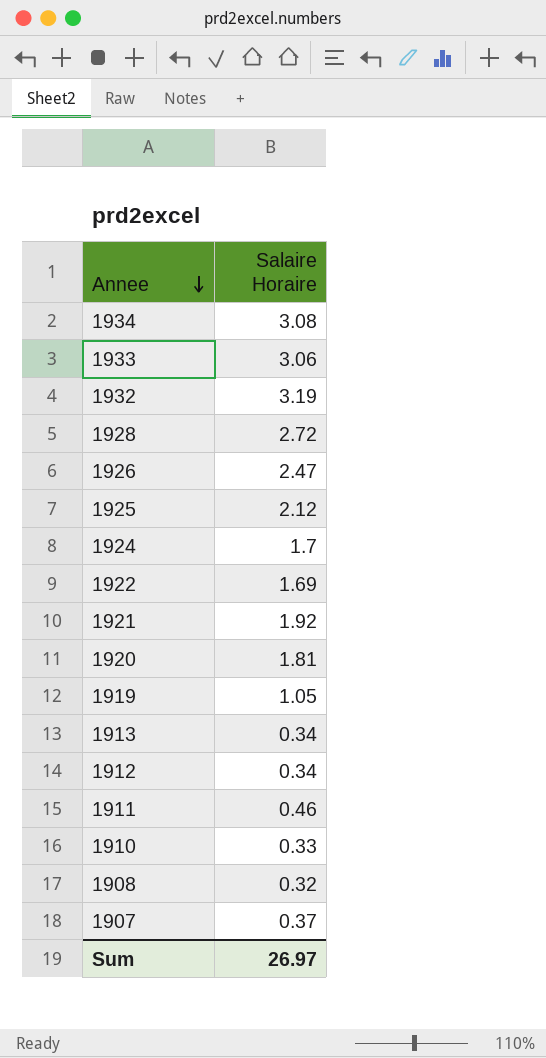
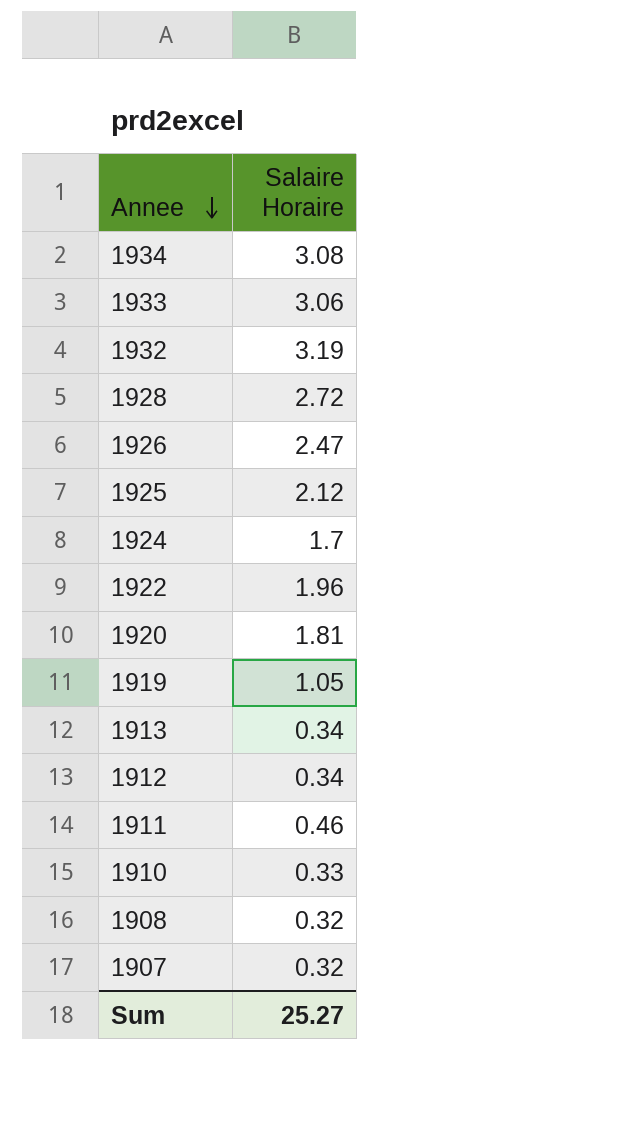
row 1921: 1.92 -> none
1922 | Salaire Horaire: 1.69 -> 1.96
1907 | Salaire Horaire: 0.37 -> 0.32
Sum | Salaire Horaire: 26.97 -> 25.27

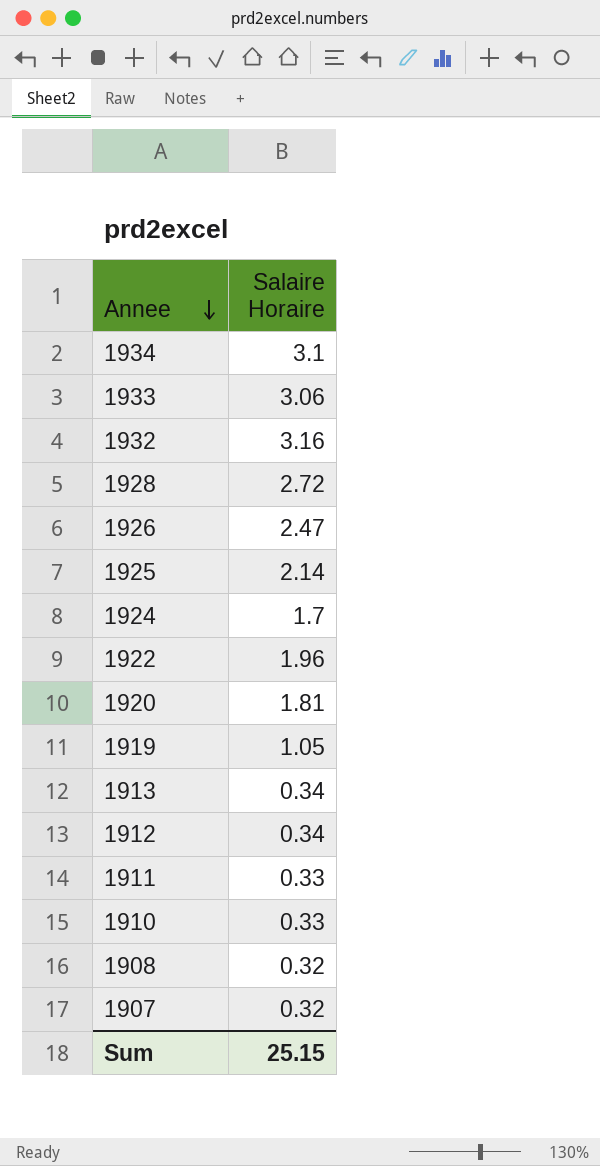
1934 | Salaire Horaire: 3.08 -> 3.1
1932 | Salaire Horaire: 3.19 -> 3.16
1925 | Salaire Horaire: 2.12 -> 2.14
1911 | Salaire Horaire: 0.46 -> 0.33
Sum | Salaire Horaire: 25.27 -> 25.15

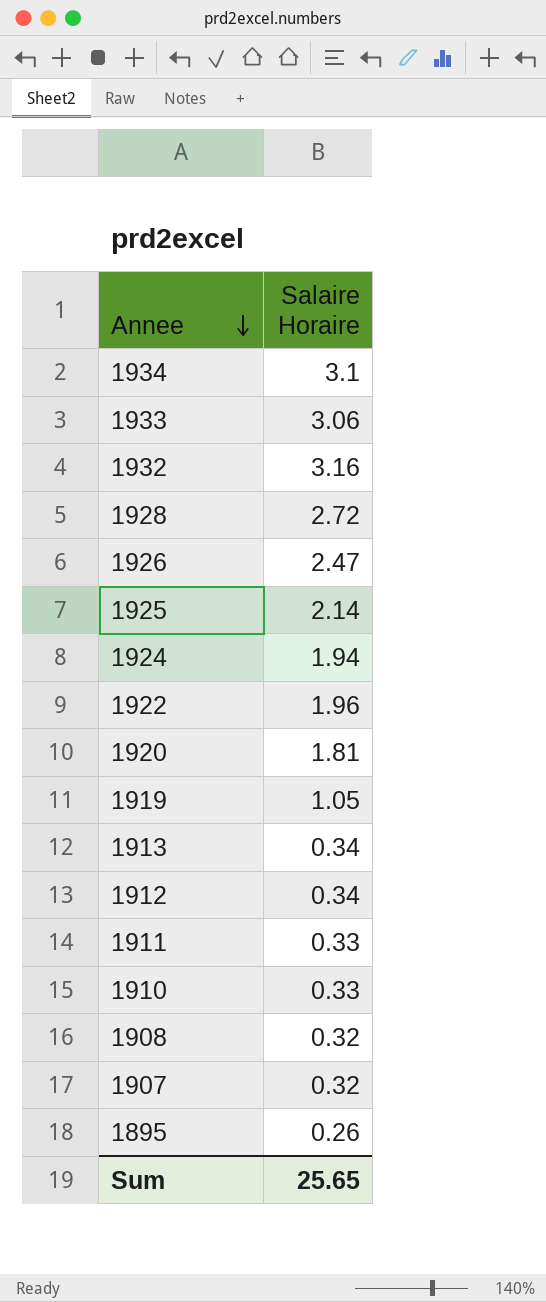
1924 | Salaire Horaire: 1.7 -> 1.94
row 1895: none -> 0.26
Sum | Salaire Horaire: 25.15 -> 25.65

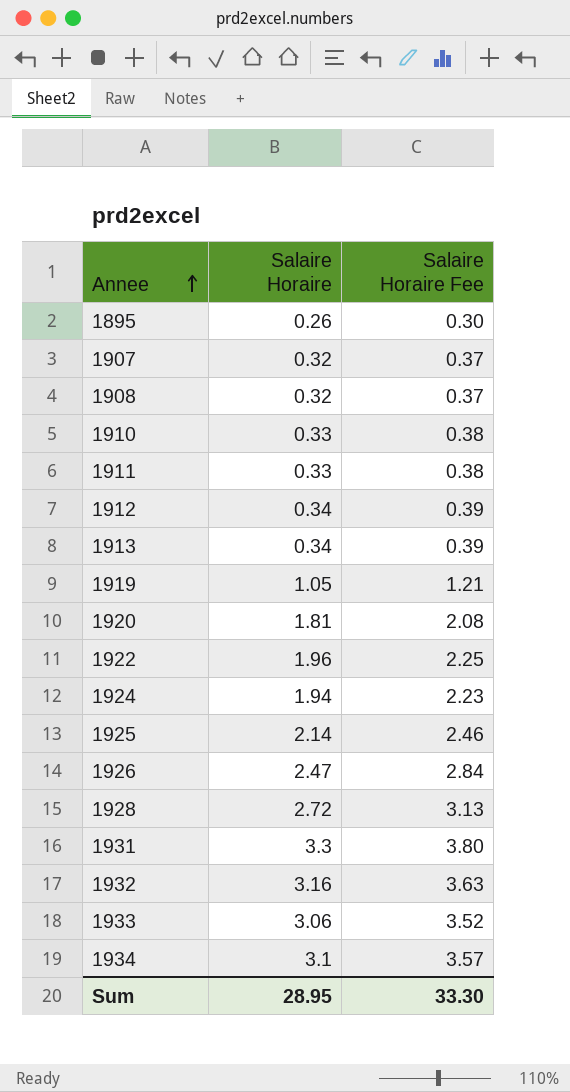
row order: Annee descending -> Annee ascending
column Salaire Horaire Fee | formula: none -> [Salaire Horaire] * 1.15
row 1931: none -> 3.3 | 3.80
Sum | Salaire Horaire: 25.65 -> 28.95

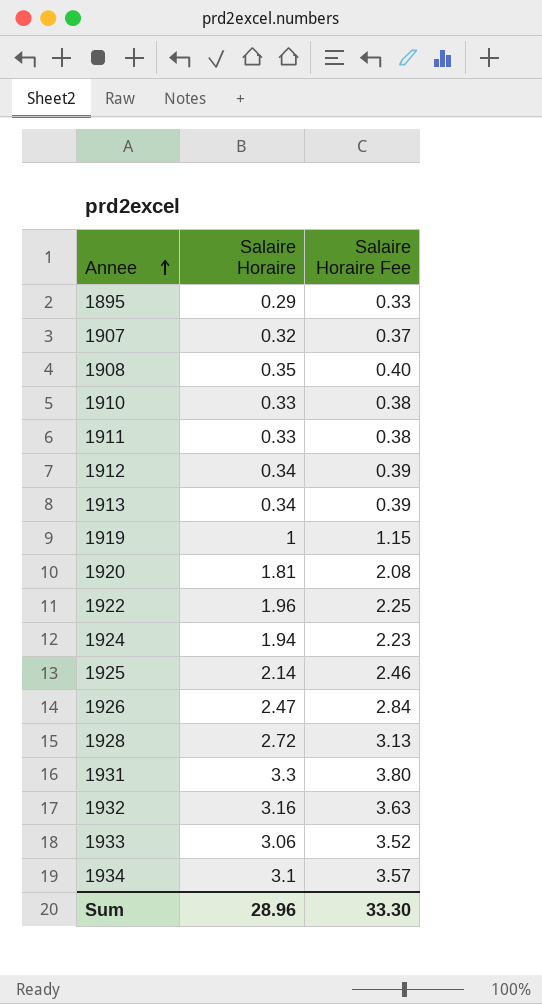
1895 | Salaire Horaire: 0.26 -> 0.29
1895 | Salaire Horaire Fee: 0.30 -> 0.33
1908 | Salaire Horaire: 0.32 -> 0.35
1908 | Salaire Horaire Fee: 0.37 -> 0.40
1919 | Salaire Horaire: 1.05 -> 1
1919 | Salaire Horaire Fee: 1.21 -> 1.15
Sum | Salaire Horaire: 28.95 -> 28.96

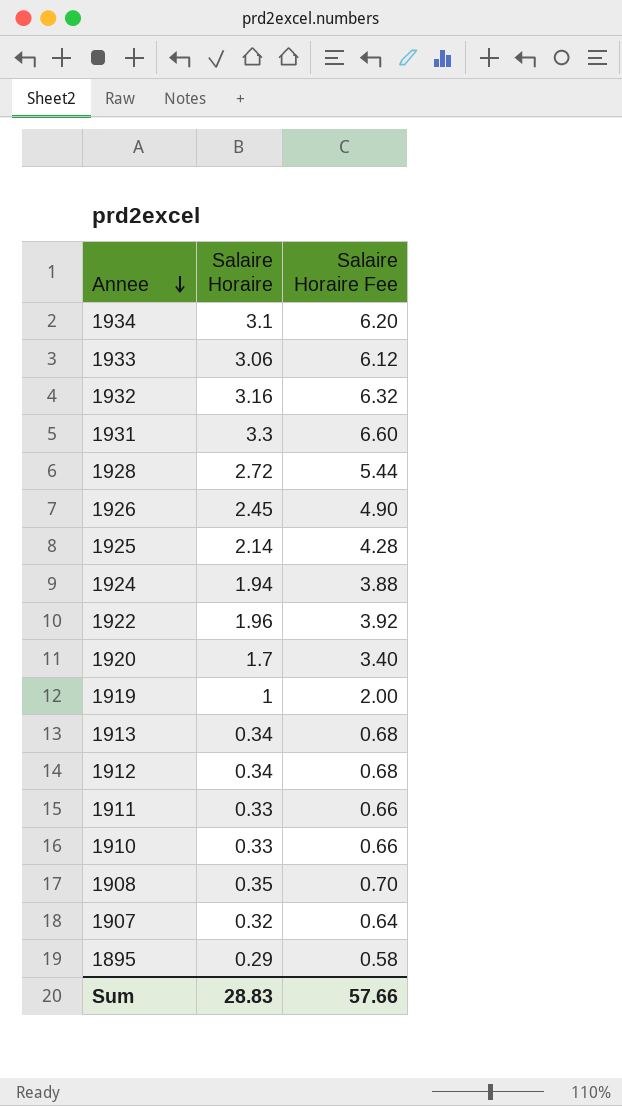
row order: Annee ascending -> Annee descending
column Salaire Horaire Fee | formula: [Salaire Horaire] * 1.15 -> [Salaire Horaire] * 2
1926 | Salaire Horaire: 2.47 -> 2.45
1920 | Salaire Horaire: 1.81 -> 1.7
Sum | Salaire Horaire: 28.96 -> 28.83
Sum | Salaire Horaire Fee: 33.30 -> 57.66

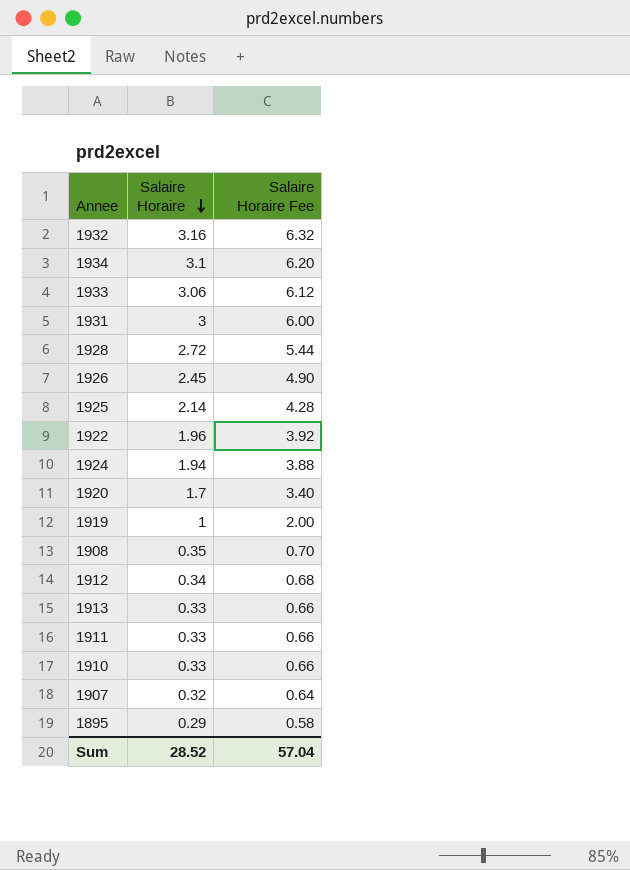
row order: Annee descending -> Salaire Horaire descending
1931 | Salaire Horaire: 3.3 -> 3
1931 | Salaire Horaire Fee: 6.60 -> 6.00
1913 | Salaire Horaire: 0.34 -> 0.33
1913 | Salaire Horaire Fee: 0.68 -> 0.66
Sum | Salaire Horaire: 28.83 -> 28.52
Sum | Salaire Horaire Fee: 57.66 -> 57.04

